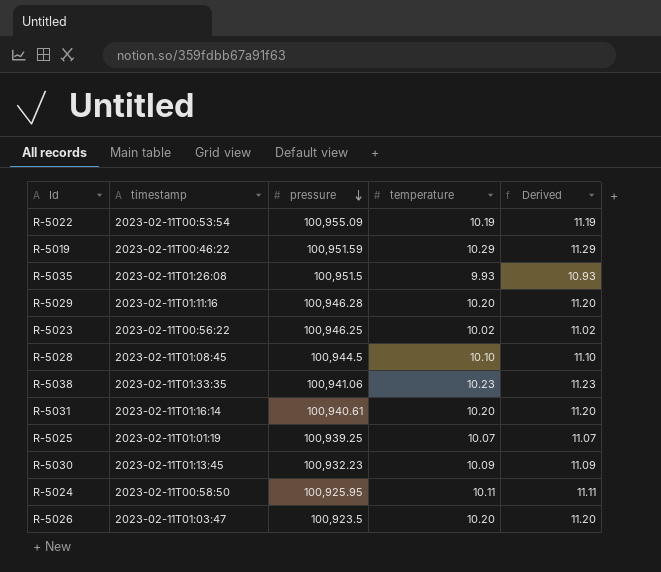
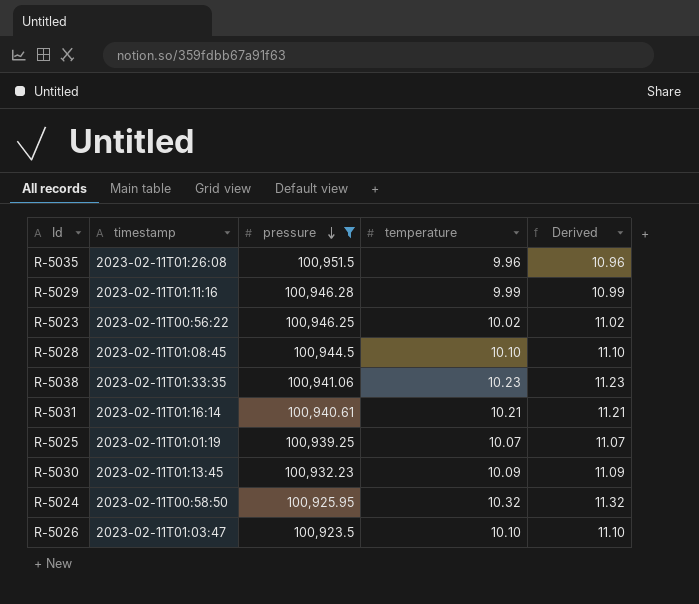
filter: none -> pressure <= 100,951.5
R-5035 | temperature: 9.93 -> 9.96
R-5035 | Derived: 10.93 -> 10.96
R-5029 | temperature: 10.20 -> 9.99
R-5029 | Derived: 11.20 -> 10.99
R-5031 | temperature: 10.20 -> 10.21
R-5031 | Derived: 11.20 -> 11.21
R-5024 | temperature: 10.11 -> 10.32
R-5024 | Derived: 11.11 -> 11.32
R-5026 | temperature: 10.20 -> 10.10
R-5026 | Derived: 11.20 -> 11.10

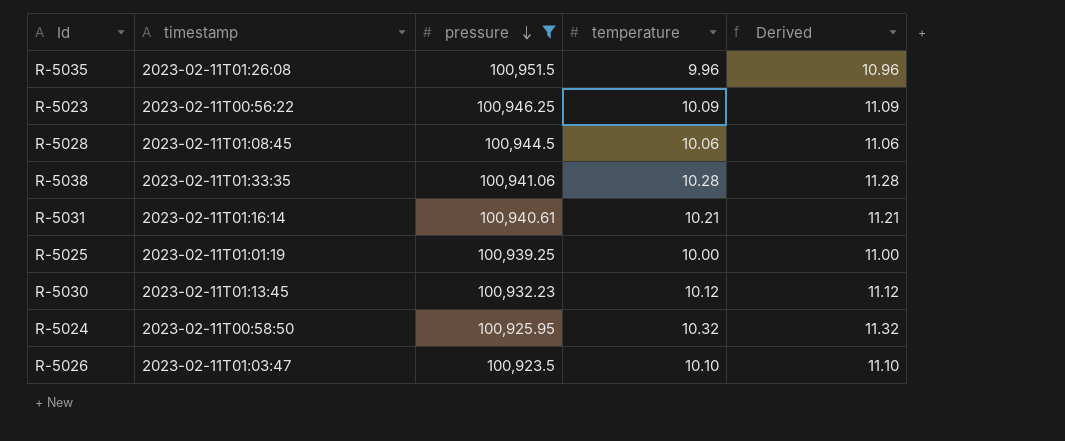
row R-5029: 2023-02-11T01:11:16 | 100,946.28 | 9.99 | 10.99 -> none
R-5023 | temperature: 10.02 -> 10.09
R-5023 | Derived: 11.02 -> 11.09
R-5028 | temperature: 10.10 -> 10.06
R-5028 | Derived: 11.10 -> 11.06
R-5038 | temperature: 10.23 -> 10.28
R-5038 | Derived: 11.23 -> 11.28
R-5025 | temperature: 10.07 -> 10.00
R-5025 | Derived: 11.07 -> 11.00
R-5030 | temperature: 10.09 -> 10.12
R-5030 | Derived: 11.09 -> 11.12

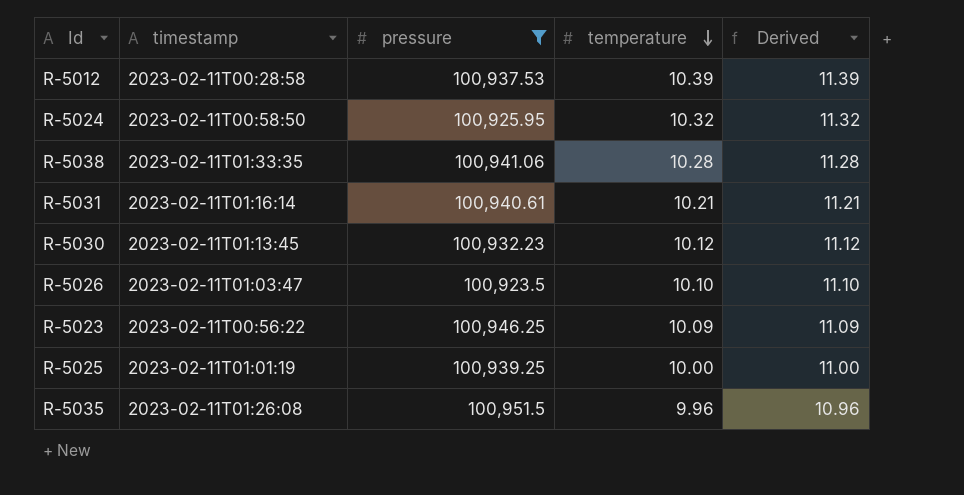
row order: pressure descending -> temperature descending
row R-5028: 2023-02-11T01:08:45 | 100,944.5 | 10.06 | 11.06 -> none
row R-5012: none -> 2023-02-11T00:28:58 | 100,937.53 | 10.39 | 11.39

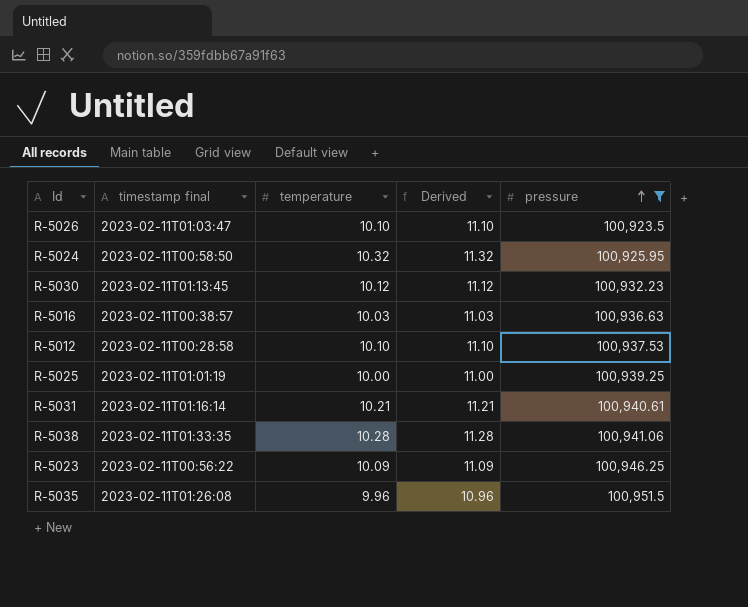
row order: temperature descending -> pressure ascending
column name: timestamp -> timestamp final
column pressure | position: 3 -> 5
row R-5016: none -> 2023-02-11T00:38:57 | 10.03 | 11.03 | 100,936.63
R-5012 | temperature: 10.39 -> 10.10
R-5012 | Derived: 11.39 -> 11.10

